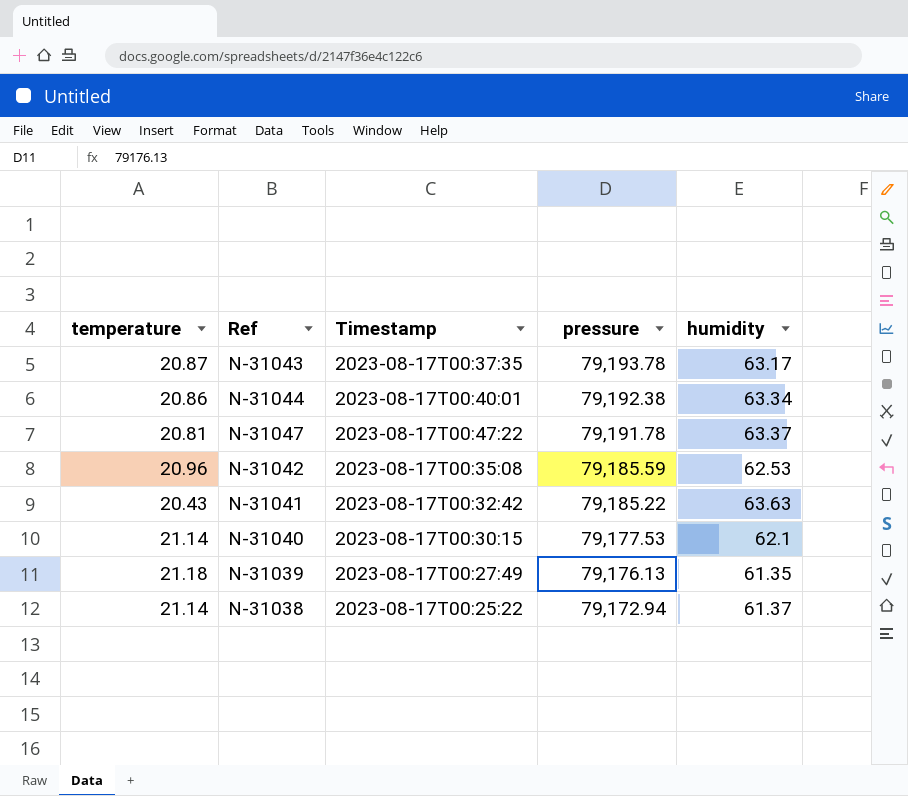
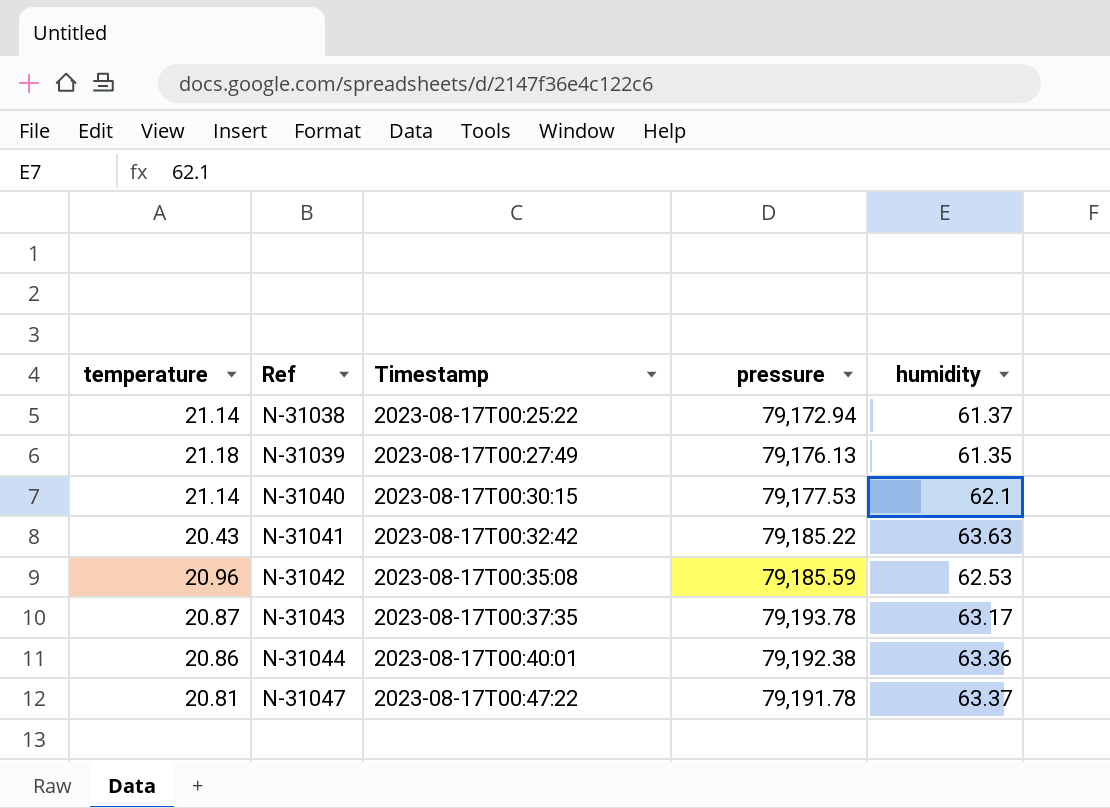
row order: pressure descending -> Ref ascending
N-31044 | humidity: 63.34 -> 63.36

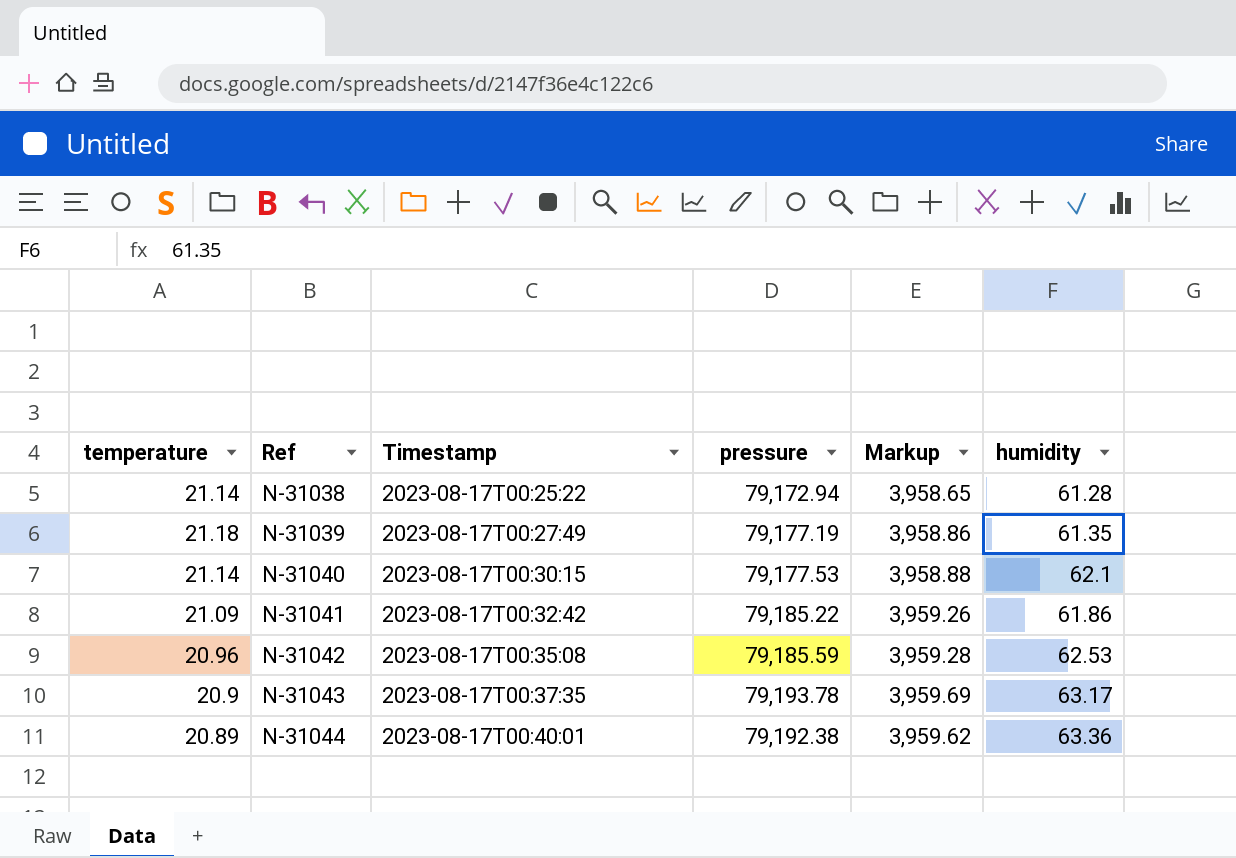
column Markup | formula: none -> [pressure] * 0.05
row N-31047: 20.81 | 2023-08-17T00:47:22 | 79,191.78 | 63.37 -> none
N-31038 | humidity: 61.37 -> 61.28
N-31039 | pressure: 79,176.13 -> 79,177.19
N-31041 | temperature: 20.43 -> 21.09
N-31041 | humidity: 63.63 -> 61.86
N-31043 | temperature: 20.87 -> 20.9
N-31044 | temperature: 20.86 -> 20.89

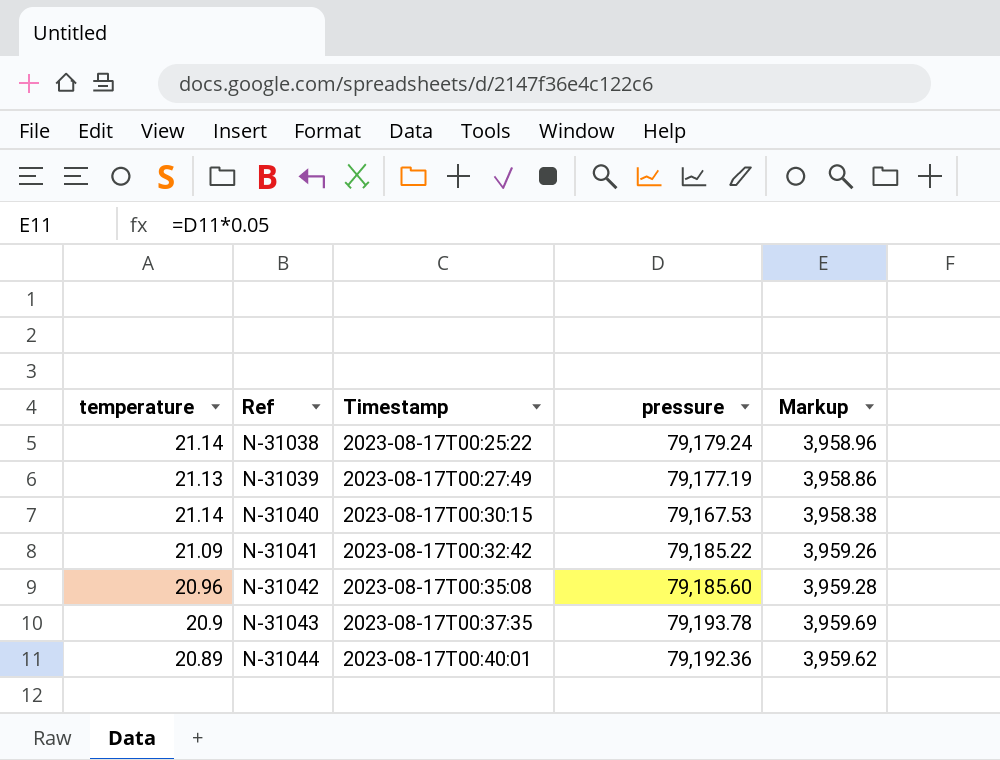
column humidity | position: 6 -> none
N-31038 | pressure: 79,172.94 -> 79,179.24
N-31038 | Markup: 3,958.65 -> 3,958.96
N-31039 | temperature: 21.18 -> 21.13
N-31040 | pressure: 79,177.53 -> 79,167.53
N-31040 | Markup: 3,958.88 -> 3,958.38
N-31042 | pressure: 79,185.59 -> 79,185.60
N-31044 | pressure: 79,192.38 -> 79,192.36

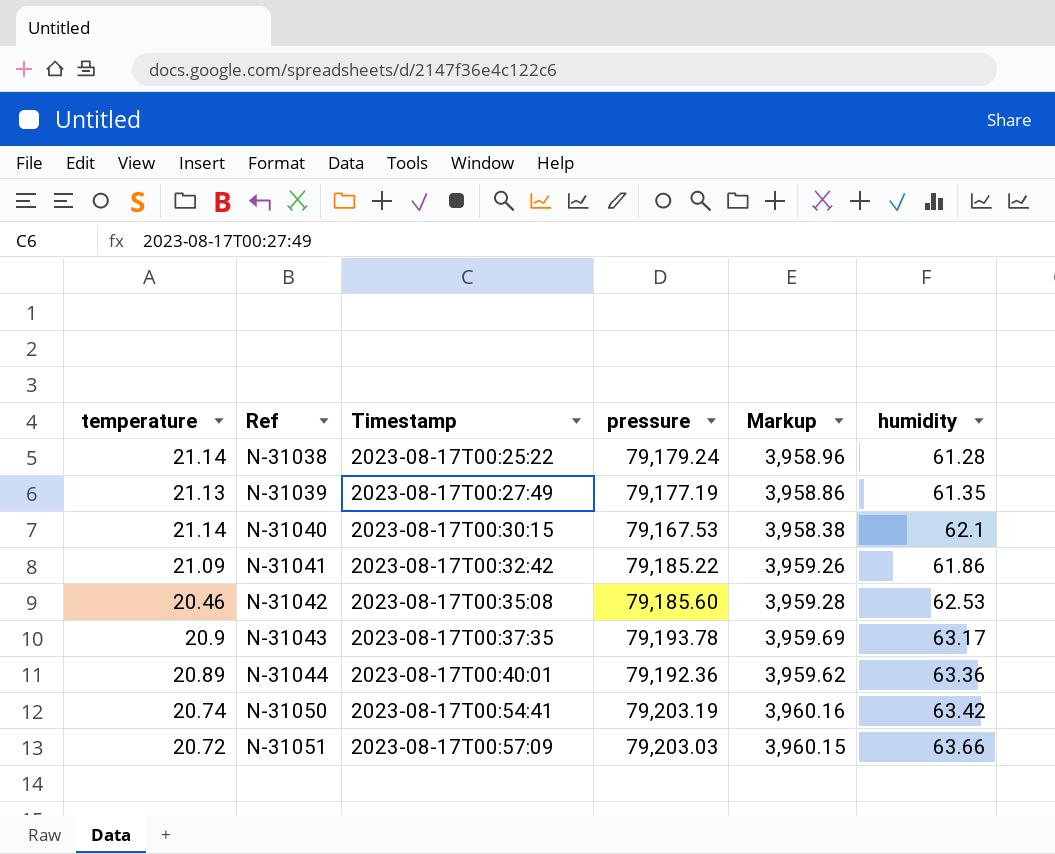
column humidity | position: none -> 6
N-31042 | temperature: 20.96 -> 20.46
row N-31050: none -> 20.74 | 2023-08-17T00:54:41 | 79,203.19 | 3,960.16 | 63.42
row N-31051: none -> 20.72 | 2023-08-17T00:57:09 | 79,203.03 | 3,960.15 | 63.66

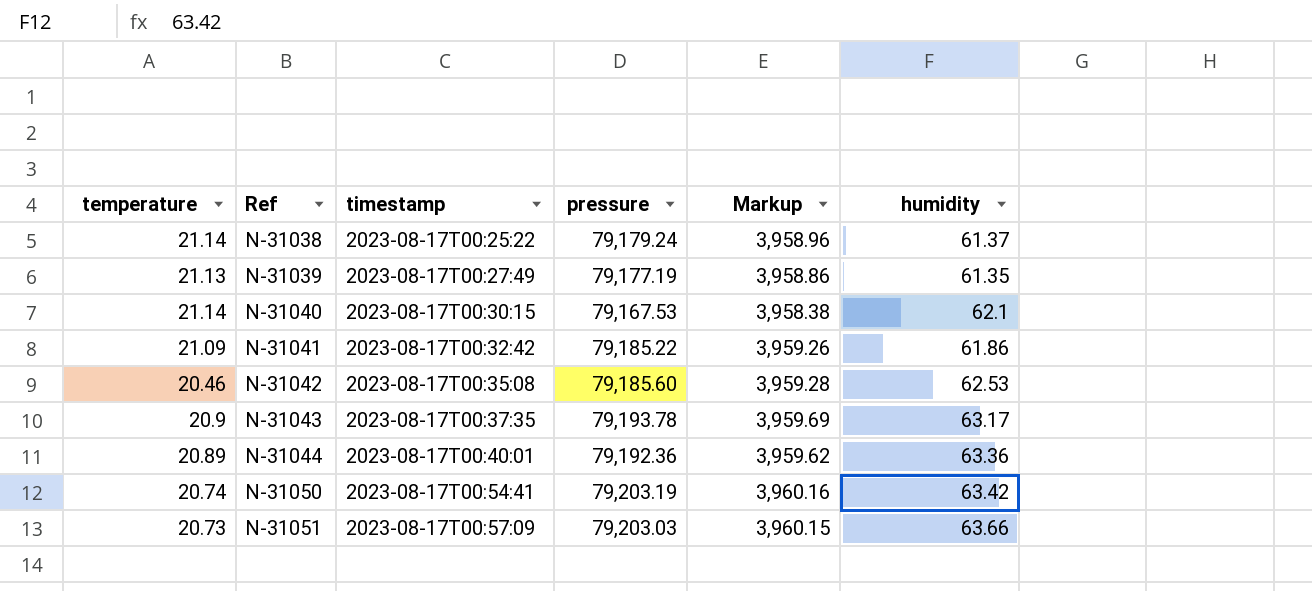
column name: Timestamp -> timestamp
N-31038 | humidity: 61.28 -> 61.37
N-31051 | temperature: 20.72 -> 20.73

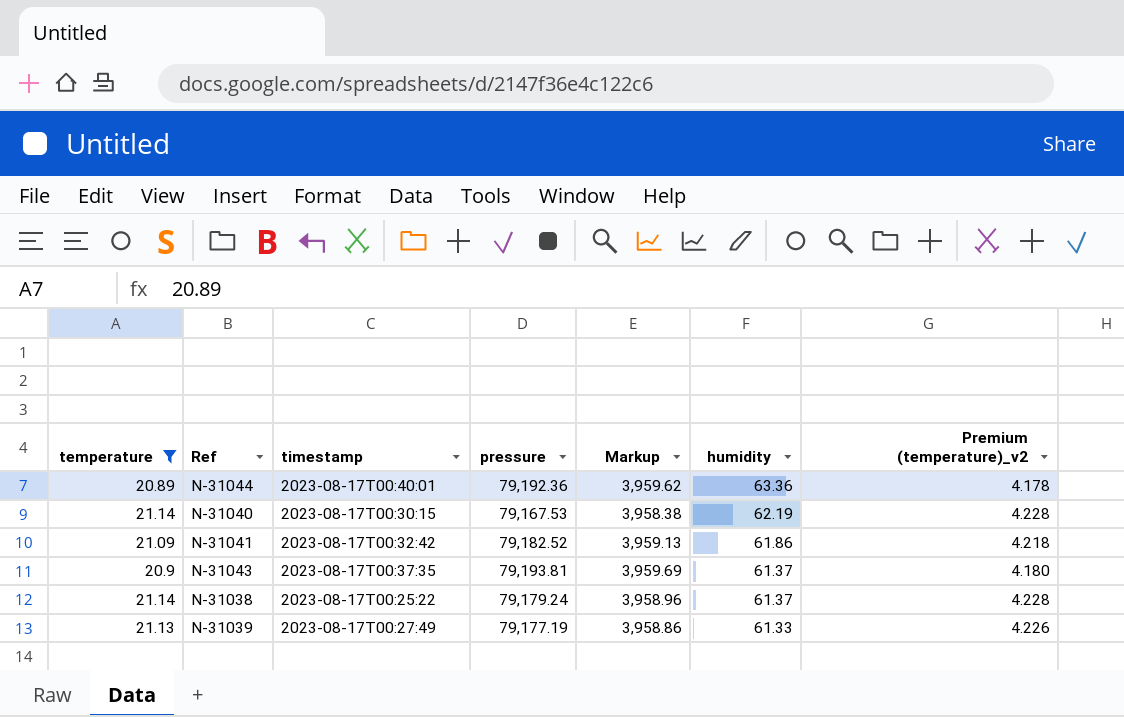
filter: none -> temperature >= 20.89
row order: Ref ascending -> humidity descending
column Premium (temperature)_v2 | formula: none -> [temperature] * 0.2
N-31040 | humidity: 62.1 -> 62.19
N-31041 | pressure: 79,185.22 -> 79,182.52
N-31041 | Markup: 3,959.26 -> 3,959.13
N-31043 | pressure: 79,193.78 -> 79,193.81
N-31043 | humidity: 63.17 -> 61.37
N-31039 | humidity: 61.35 -> 61.33

